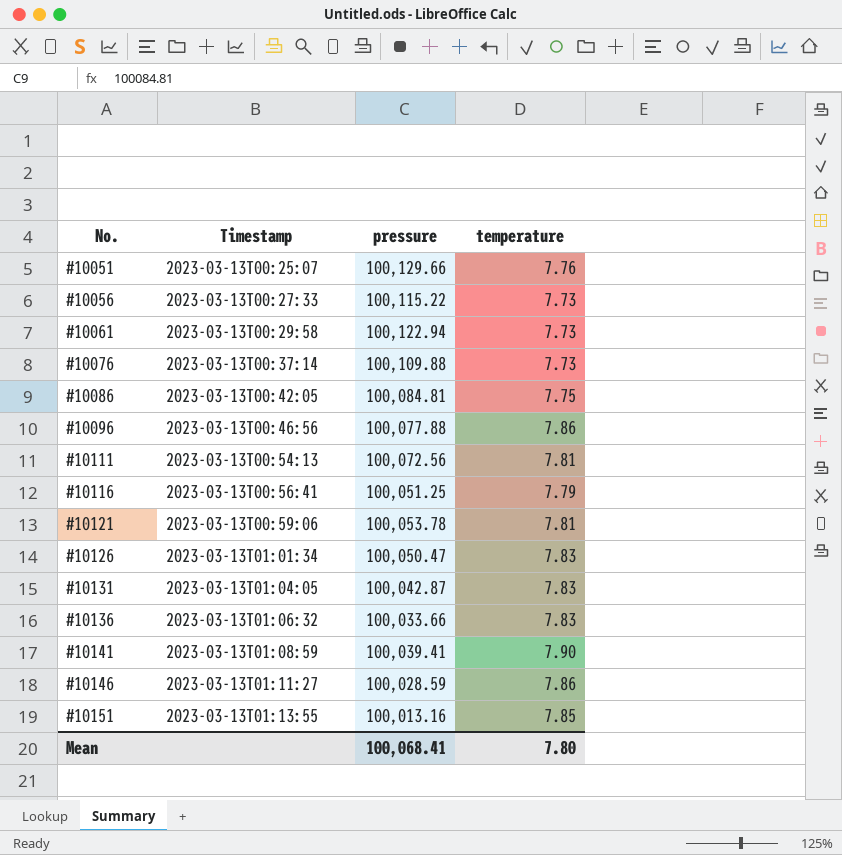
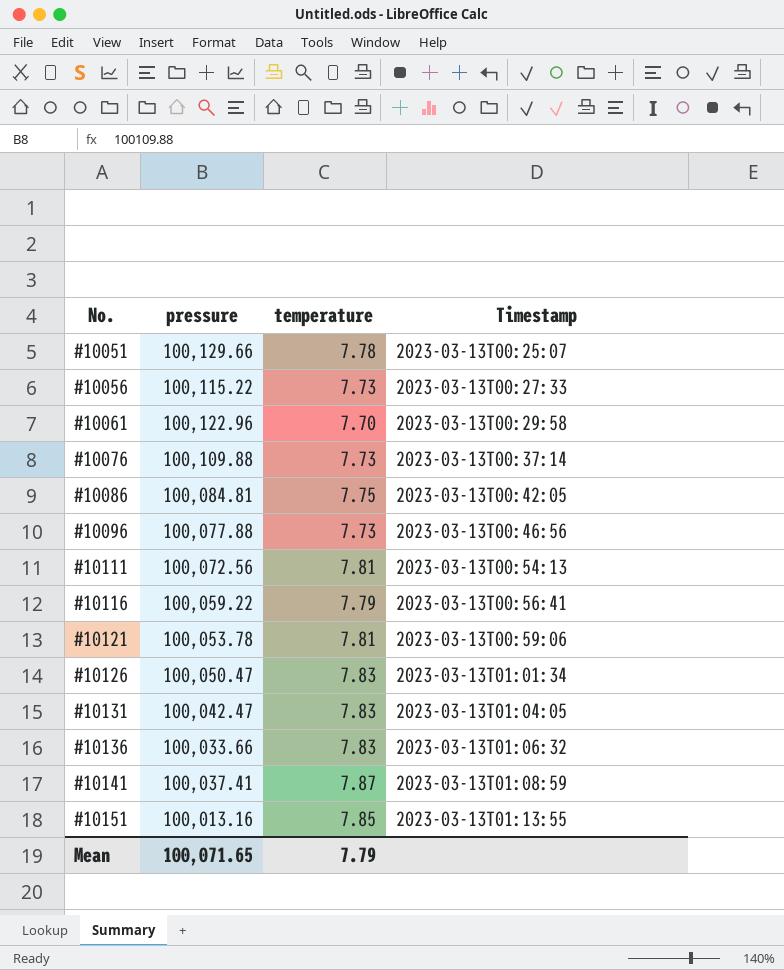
column Timestamp | position: 2 -> 4
row #10146: 2023-03-13T01:11:27 | 100,028.59 | 7.86 -> none
#10051 | temperature: 7.76 -> 7.78
#10061 | pressure: 100,122.94 -> 100,122.96
#10061 | temperature: 7.73 -> 7.70
#10096 | temperature: 7.86 -> 7.73
#10116 | pressure: 100,051.25 -> 100,059.22
#10131 | pressure: 100,042.87 -> 100,042.47
#10141 | pressure: 100,039.41 -> 100,037.41
#10141 | temperature: 7.90 -> 7.87
Mean | pressure: 100,068.41 -> 100,071.65
Mean | temperature: 7.80 -> 7.79

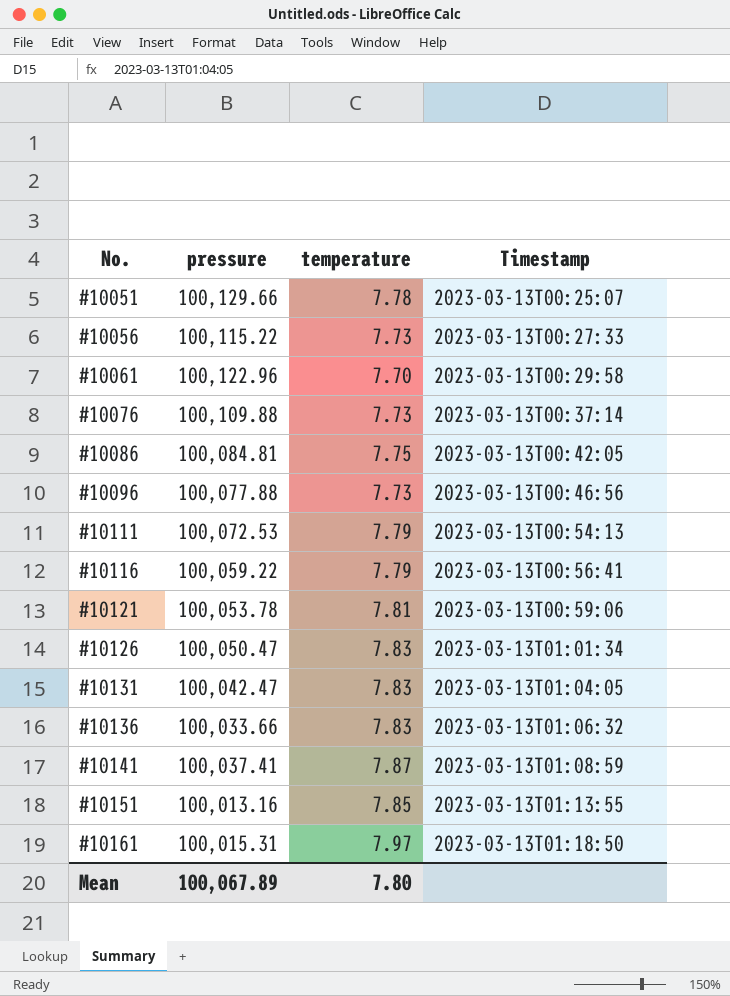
#10111 | pressure: 100,072.56 -> 100,072.53
#10111 | temperature: 7.81 -> 7.79
row #10161: none -> 100,015.31 | 7.97 | 2023-03-13T01:18:50
Mean | pressure: 100,071.65 -> 100,067.89
Mean | temperature: 7.79 -> 7.80

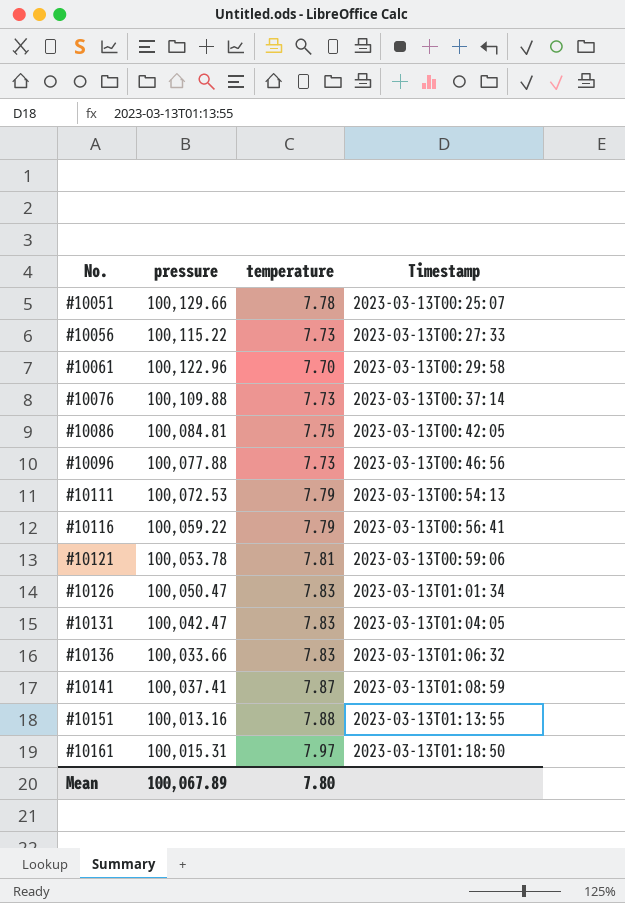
#10151 | temperature: 7.85 -> 7.88

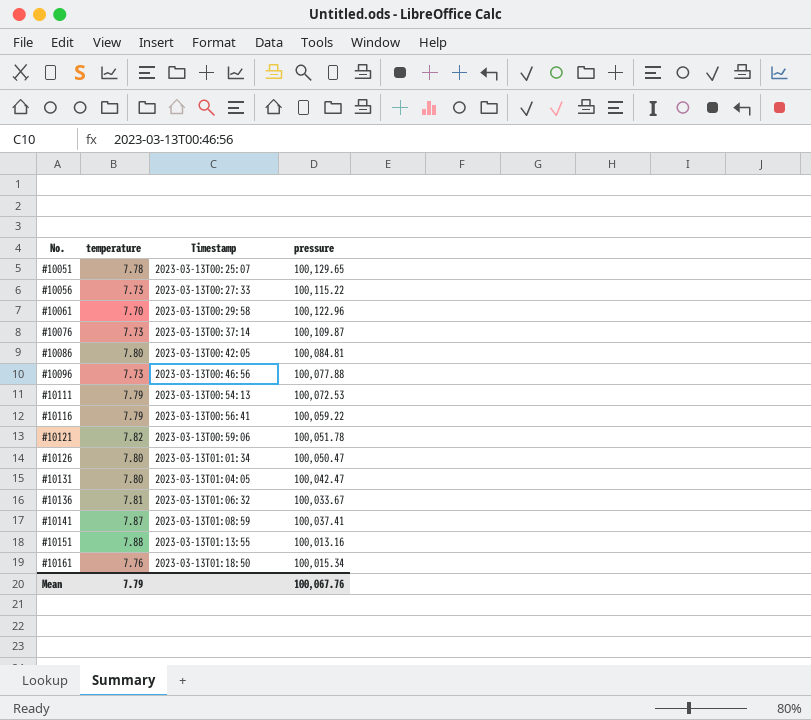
column pressure | position: 2 -> 4
#10051 | pressure: 100,129.66 -> 100,129.65
#10076 | pressure: 100,109.88 -> 100,109.87
#10086 | temperature: 7.75 -> 7.80
#10121 | temperature: 7.81 -> 7.82
#10121 | pressure: 100,053.78 -> 100,051.78
#10126 | temperature: 7.83 -> 7.80
#10131 | temperature: 7.83 -> 7.80
#10136 | temperature: 7.83 -> 7.81
#10136 | pressure: 100,033.66 -> 100,033.67
#10161 | temperature: 7.97 -> 7.76
#10161 | pressure: 100,015.31 -> 100,015.34
Mean | temperature: 7.80 -> 7.79
Mean | pressure: 100,067.89 -> 100,067.76

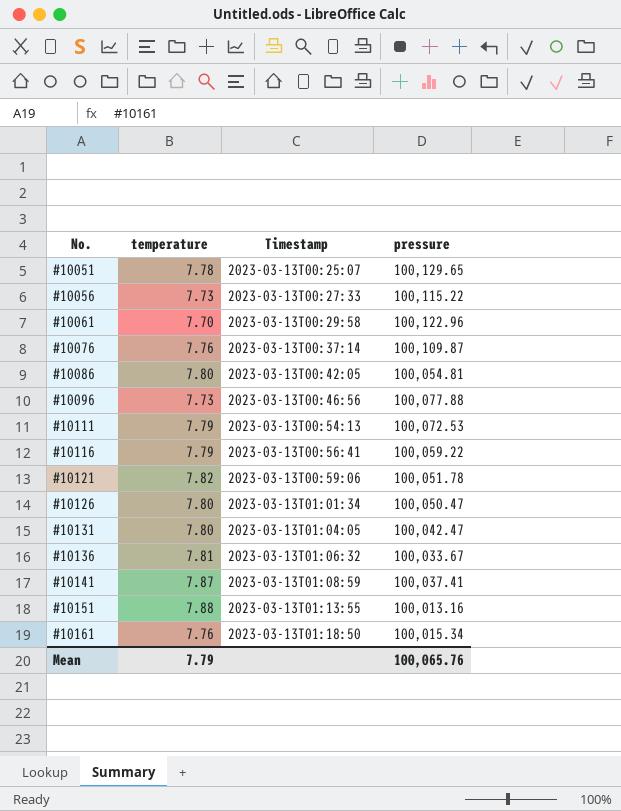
#10076 | temperature: 7.73 -> 7.76
#10086 | pressure: 100,084.81 -> 100,054.81
Mean | pressure: 100,067.76 -> 100,065.76

